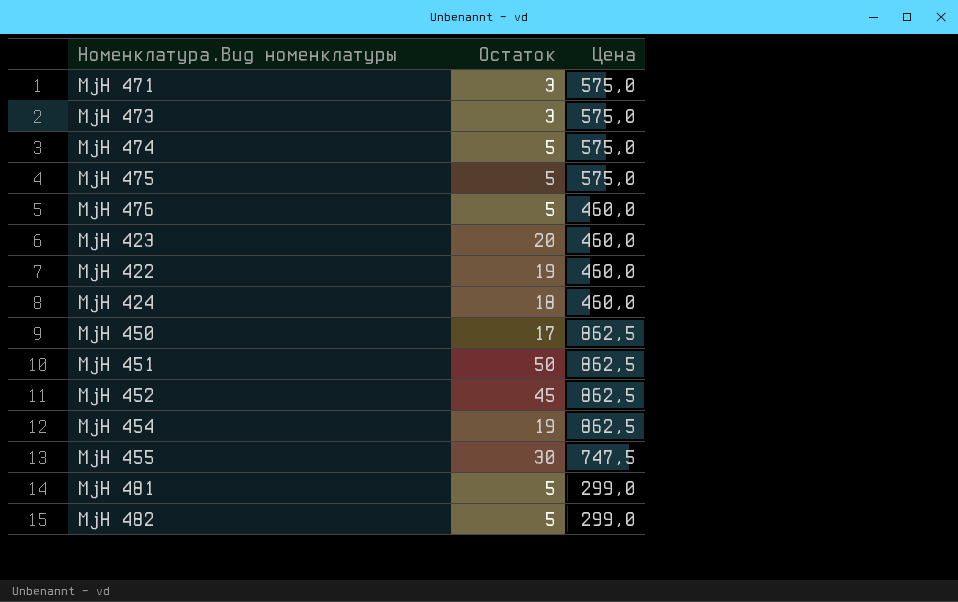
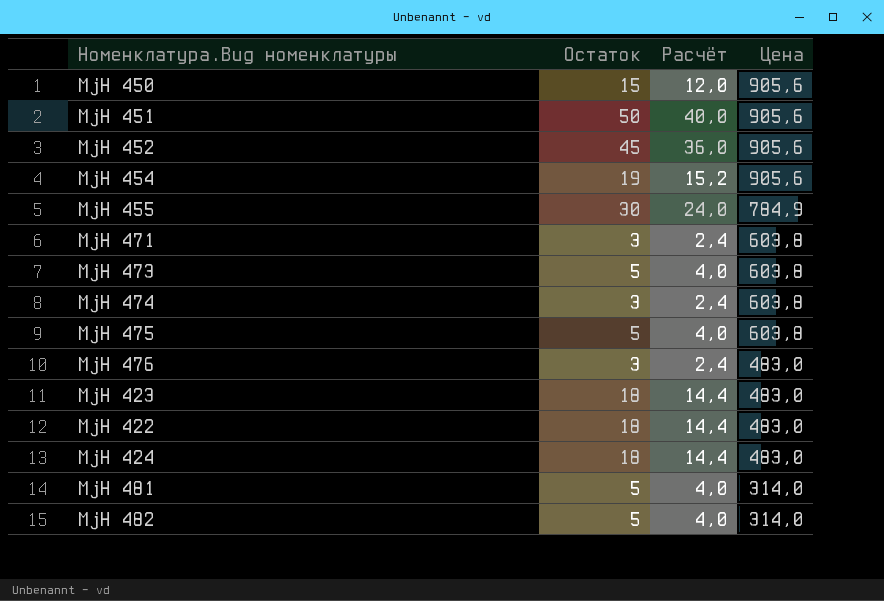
row order: none -> Цена descending
column Расчёт | formula: none -> [Остаток] * 0,8
MjH 450 | Остаток: 17 -> 15
MjH 450 | Цена: 862,5 -> 905,6
MjH 451 | Цена: 862,5 -> 905,6
MjH 452 | Цена: 862,5 -> 905,6
MjH 454 | Цена: 862,5 -> 905,6
MjH 455 | Цена: 747,5 -> 784,9
MjH 471 | Цена: 575,0 -> 603,8
MjH 473 | Остаток: 3 -> 5
MjH 473 | Цена: 575,0 -> 603,8
MjH 474 | Остаток: 5 -> 3
MjH 474 | Цена: 575,0 -> 603,8
MjH 475 | Цена: 575,0 -> 603,8
MjH 476 | Остаток: 5 -> 3
MjH 476 | Цена: 460,0 -> 483,0
MjH 423 | Остаток: 20 -> 18
MjH 423 | Цена: 460,0 -> 483,0
MjH 422 | Остаток: 19 -> 18
MjH 422 | Цена: 460,0 -> 483,0
MjH 424 | Цена: 460,0 -> 483,0
MjH 481 | Цена: 299,0 -> 314,0
MjH 482 | Цена: 299,0 -> 314,0

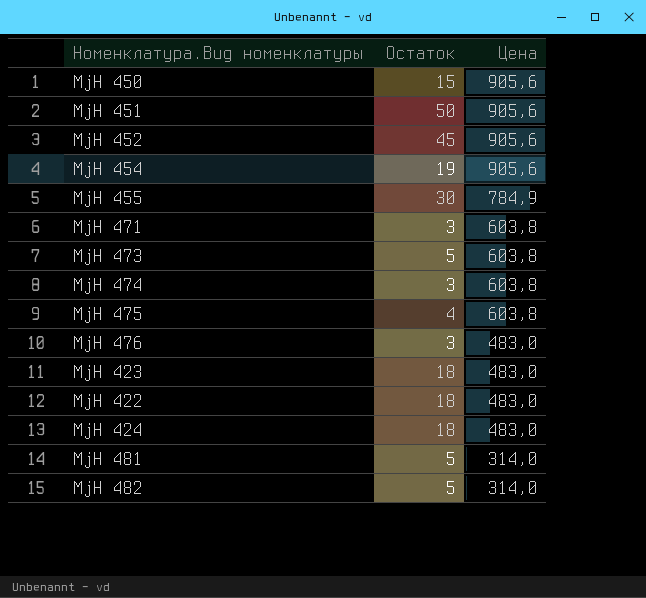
column Расчёт | formula: [Остаток] * 0,8 -> none
MjH 475 | Остаток: 5 -> 4

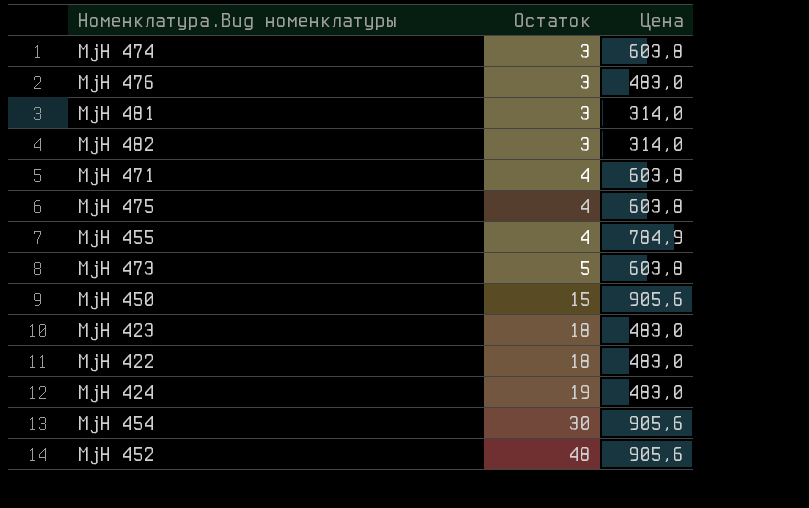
row order: Цена descending -> Остаток ascending
row MjH 451: 50 | 905,6 -> none
MjH 481 | Остаток: 5 -> 3
MjH 482 | Остаток: 5 -> 3
MjH 471 | Остаток: 3 -> 4
MjH 455 | Остаток: 30 -> 4
MjH 424 | Остаток: 18 -> 19
MjH 454 | Остаток: 19 -> 30
MjH 452 | Остаток: 45 -> 48

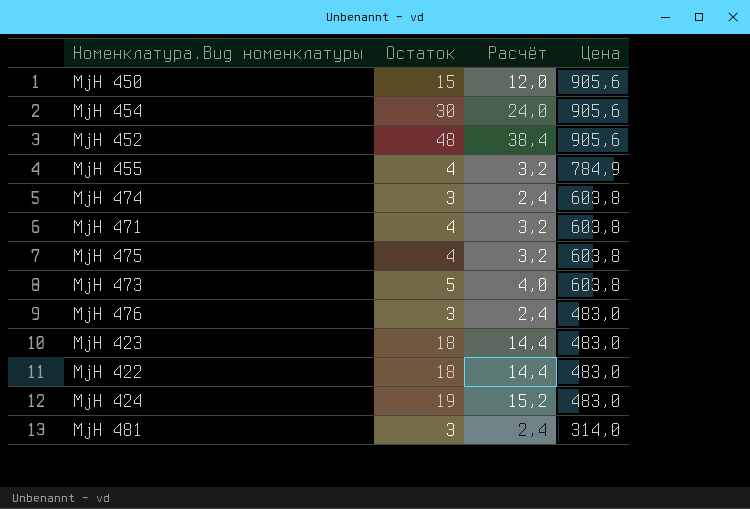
row order: Остаток ascending -> Цена descending
column Расчёт | formula: none -> [Остаток] * 0,8
row MjH 482: 3 | 314,0 -> none

